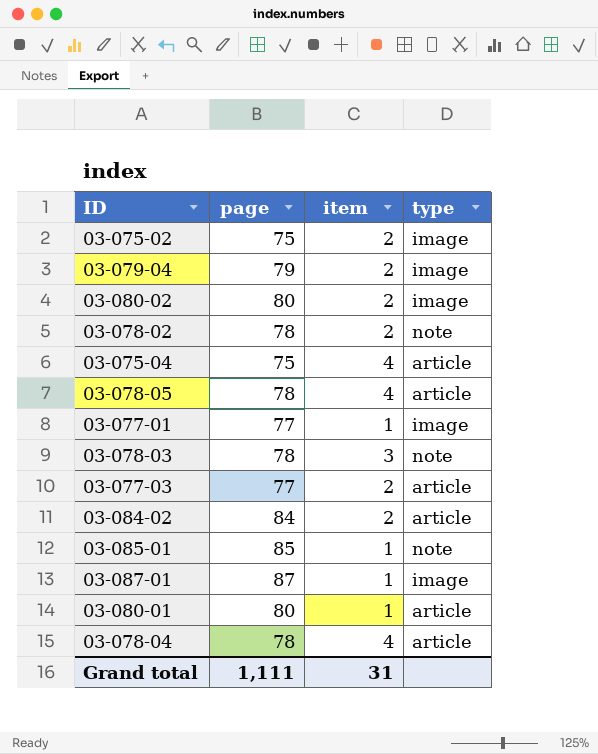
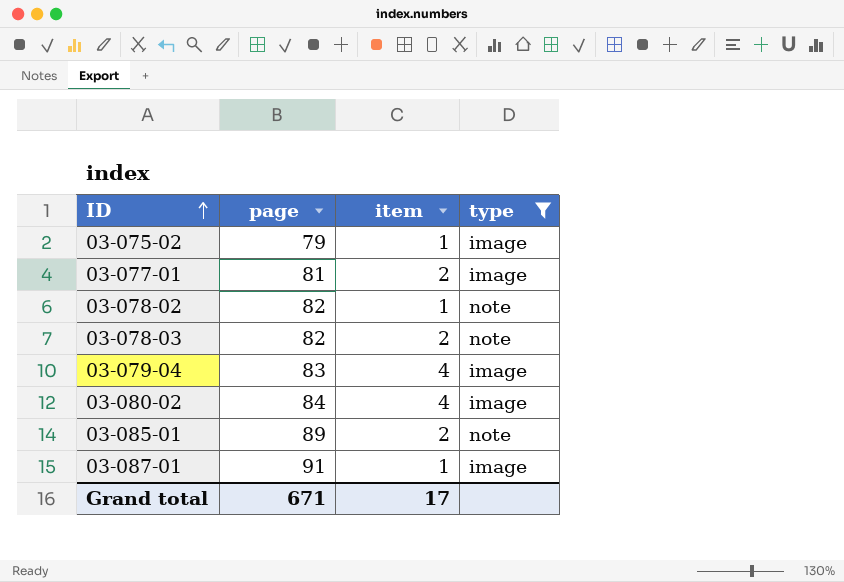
filter: none -> type != article
row order: none -> ID ascending
03-075-02 | page: 75 -> 79
03-075-02 | item: 2 -> 1
03-077-01 | page: 77 -> 81
03-077-01 | item: 1 -> 2
03-078-02 | page: 78 -> 82
03-078-02 | item: 2 -> 1
03-078-03 | page: 78 -> 82
03-078-03 | item: 3 -> 2
03-079-04 | page: 79 -> 83
03-079-04 | item: 2 -> 4
03-080-02 | page: 80 -> 84
03-080-02 | item: 2 -> 4
03-085-01 | page: 85 -> 89
03-085-01 | item: 1 -> 2
03-087-01 | page: 87 -> 91
Grand total | page: 1,111 -> 671
Grand total | item: 31 -> 17

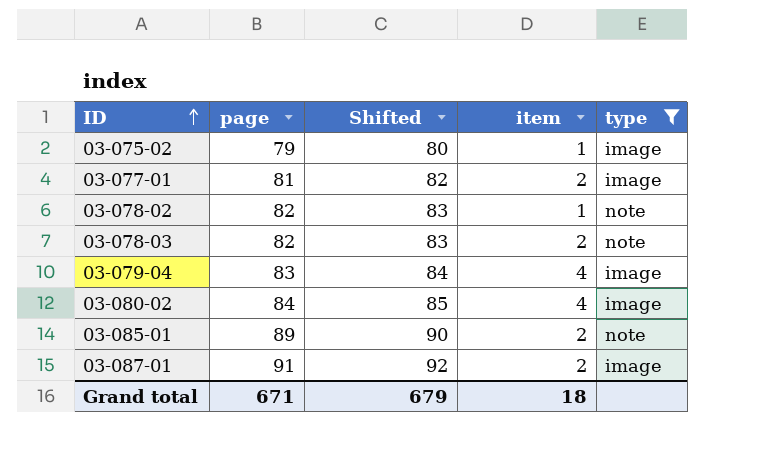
column Shifted | formula: none -> [page] + 1
03-087-01 | item: 1 -> 2
Grand total | item: 17 -> 18

